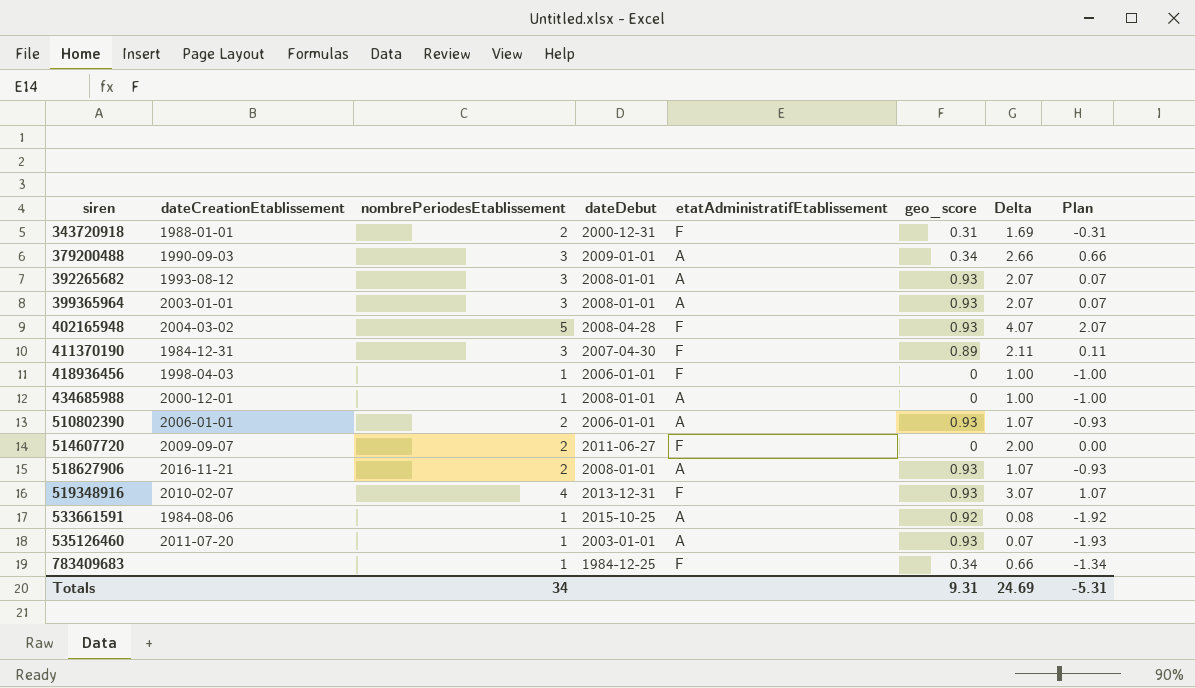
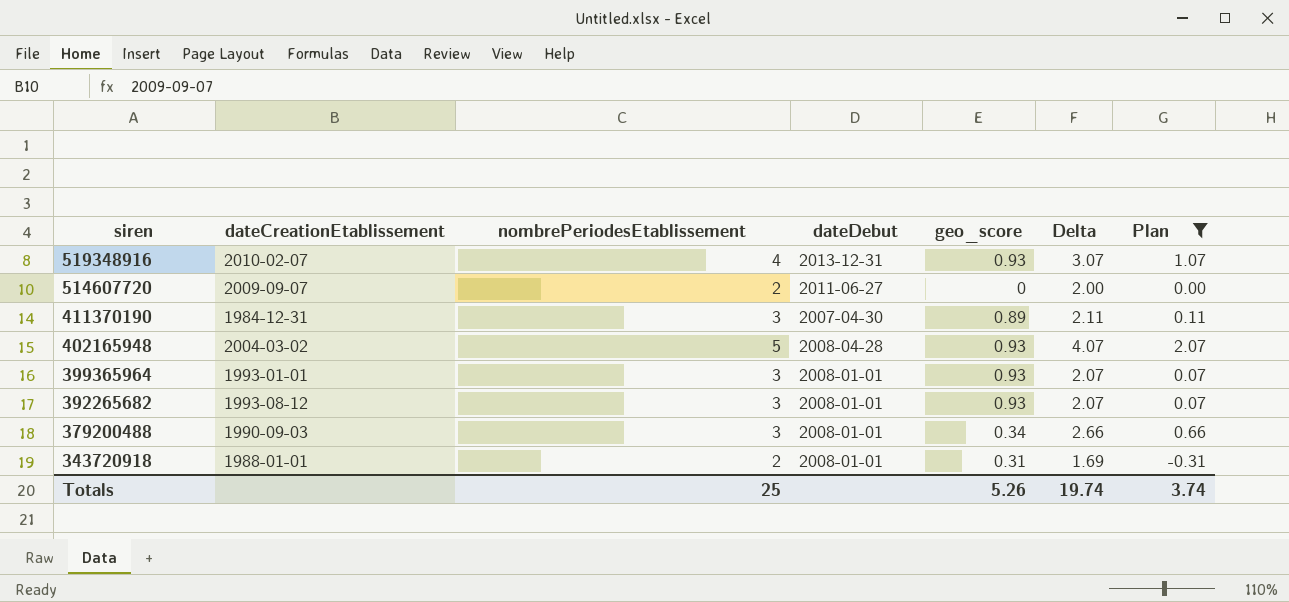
filter: none -> Plan >= -0.31
row order: siren ascending -> siren descending
column etatAdministratifEtablissement | position: 5 -> none
399365964 | dateCreationEtablissement: 2003-01-01 -> 1993-01-01
379200488 | dateDebut: 2009-01-01 -> 2008-01-01
343720918 | dateDebut: 2000-12-31 -> 2008-01-01
Totals | nombrePeriodesEtablissement: 34 -> 25
Totals | geo_score: 9.31 -> 5.26
Totals | Delta: 24.69 -> 19.74
Totals | Plan: -5.31 -> 3.74

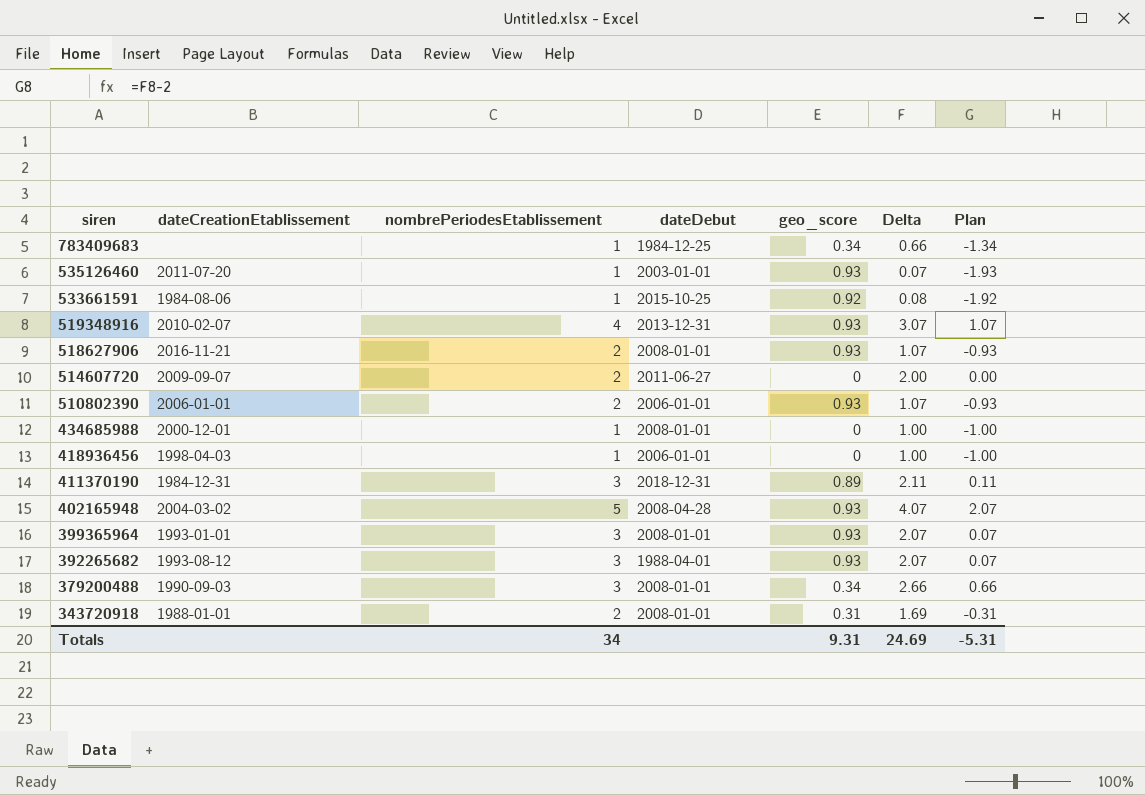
filter: Plan >= -0.31 -> none
411370190 | dateDebut: 2007-04-30 -> 2018-12-31
392265682 | dateDebut: 2008-01-01 -> 1988-04-01
Totals | nombrePeriodesEtablissement: 25 -> 34
Totals | geo_score: 5.26 -> 9.31
Totals | Delta: 19.74 -> 24.69
Totals | Plan: 3.74 -> -5.31

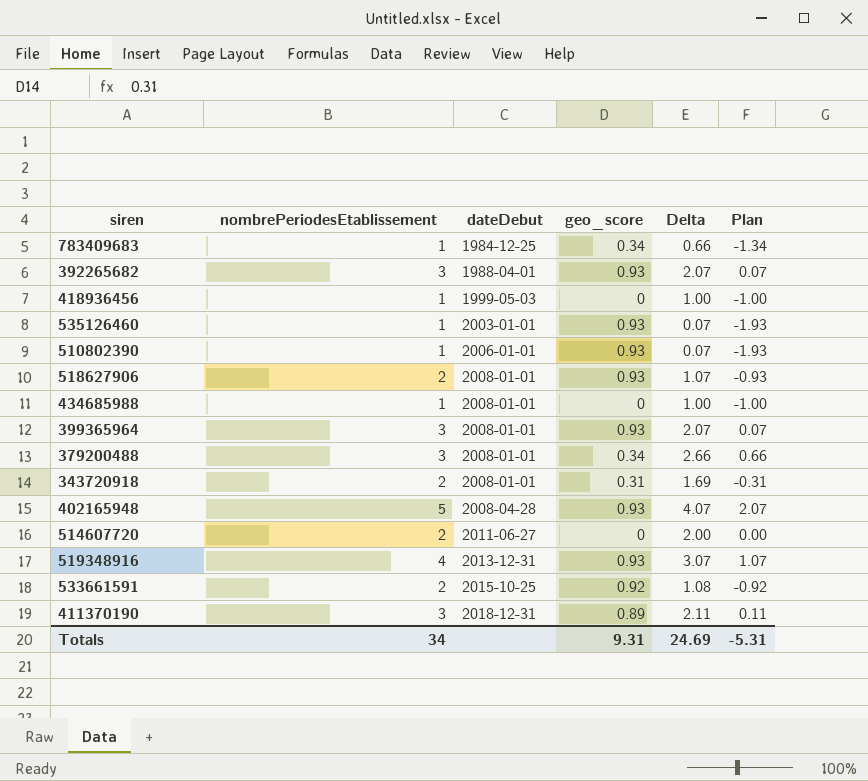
row order: siren descending -> dateDebut ascending
column dateCreationEtablissement | position: 2 -> none
418936456 | dateDebut: 2006-01-01 -> 1999-05-03
510802390 | nombrePeriodesEtablissement: 2 -> 1
510802390 | Delta: 1.07 -> 0.07
510802390 | Plan: -0.93 -> -1.93
533661591 | nombrePeriodesEtablissement: 1 -> 2
533661591 | Delta: 0.08 -> 1.08
533661591 | Plan: -1.92 -> -0.92

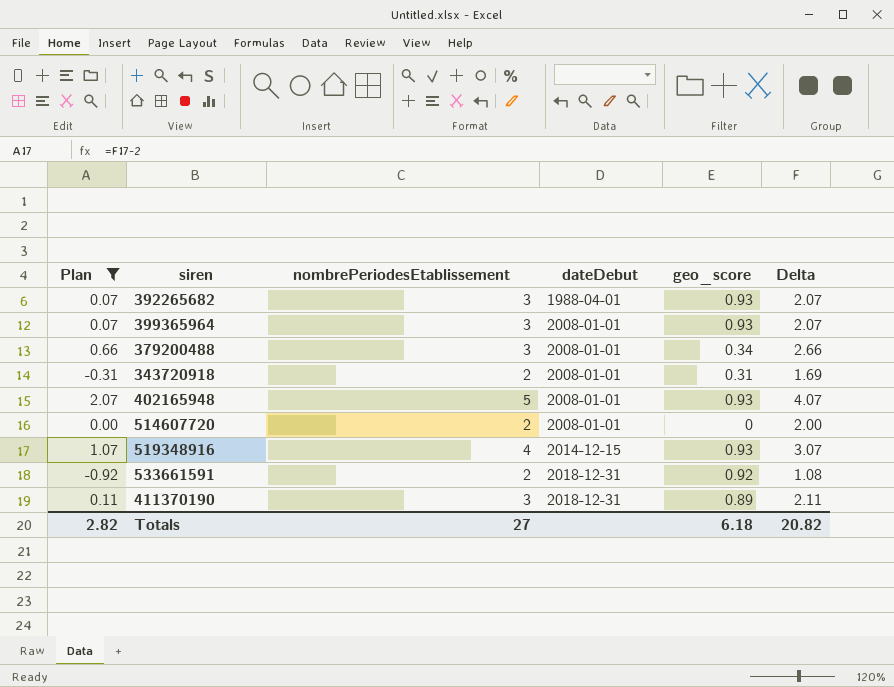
filter: none -> Plan >= -0.92
column Plan | position: 6 -> 1
402165948 | dateDebut: 2008-04-28 -> 2008-01-01
514607720 | dateDebut: 2011-06-27 -> 2008-01-01
519348916 | dateDebut: 2013-12-31 -> 2014-12-15
533661591 | dateDebut: 2015-10-25 -> 2018-12-31
Totals | Plan: -5.31 -> 2.82
Totals | nombrePeriodesEtablissement: 34 -> 27
Totals | geo_score: 9.31 -> 6.18
Totals | Delta: 24.69 -> 20.82

